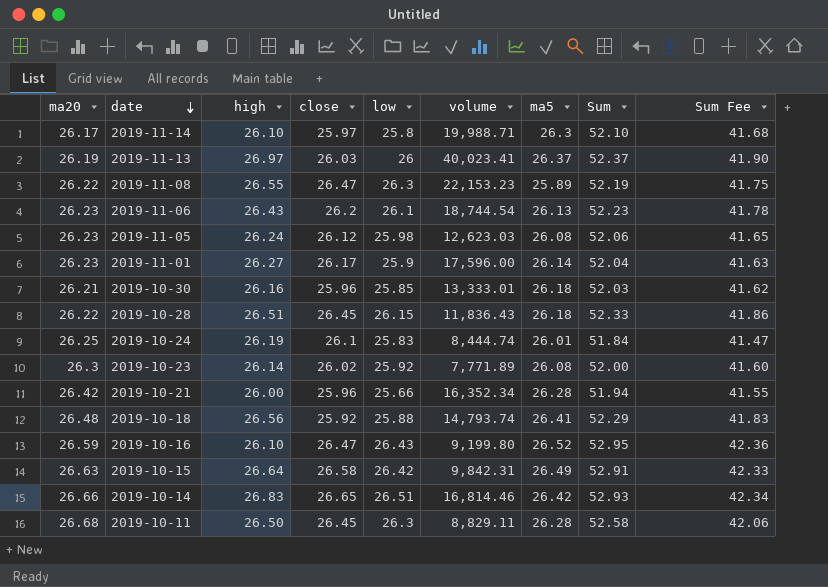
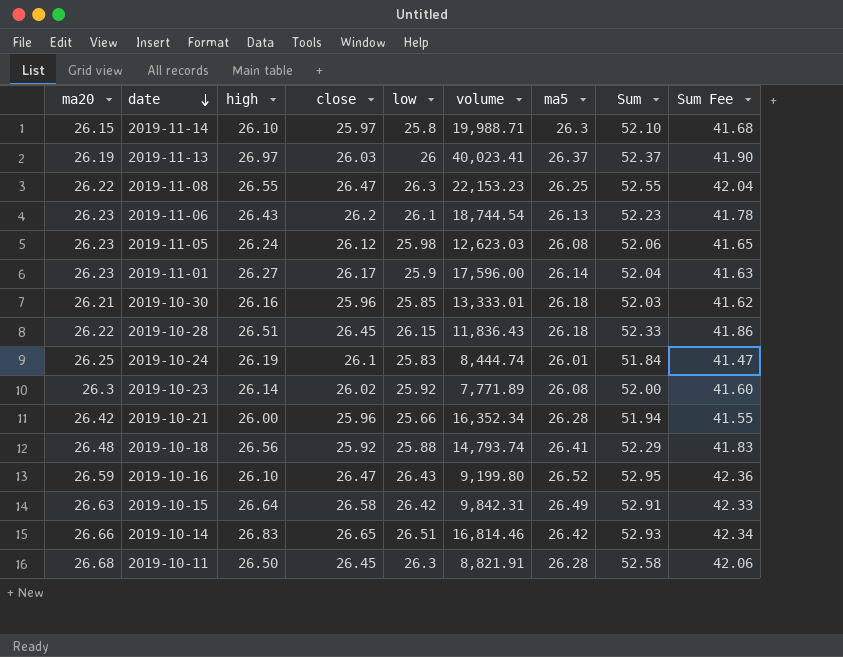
2019-11-14 | ma20: 26.17 -> 26.15
2019-11-08 | ma5: 25.89 -> 26.25
2019-11-08 | Sum: 52.19 -> 52.55
2019-11-08 | Sum Fee: 41.75 -> 42.04
2019-10-11 | volume: 8,829.11 -> 8,821.91

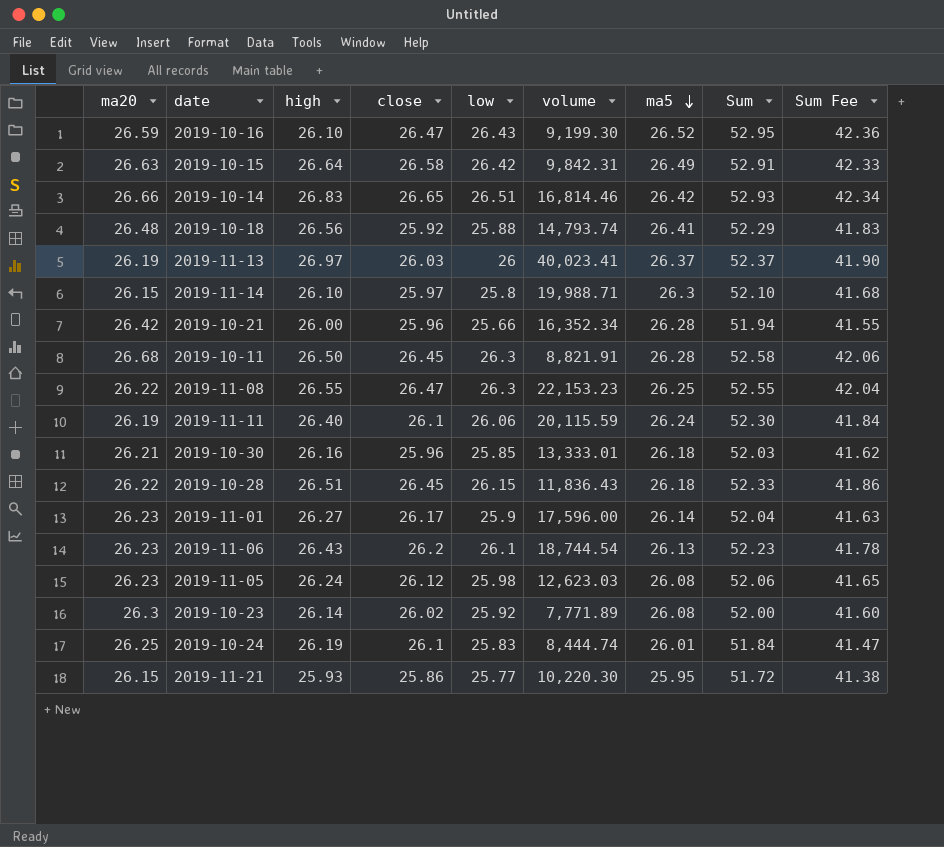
row order: date descending -> ma5 descending
2019-10-16 | volume: 9,199.80 -> 9,199.30
row 2019-11-11: none -> 26.19 | 26.40 | 26.1 | 26.06 | 20,115.59 | 26.24 | 52.30 | 41.84
row 2019-11-21: none -> 26.15 | 25.93 | 25.86 | 25.77 | 10,220.30 | 25.95 | 51.72 | 41.38

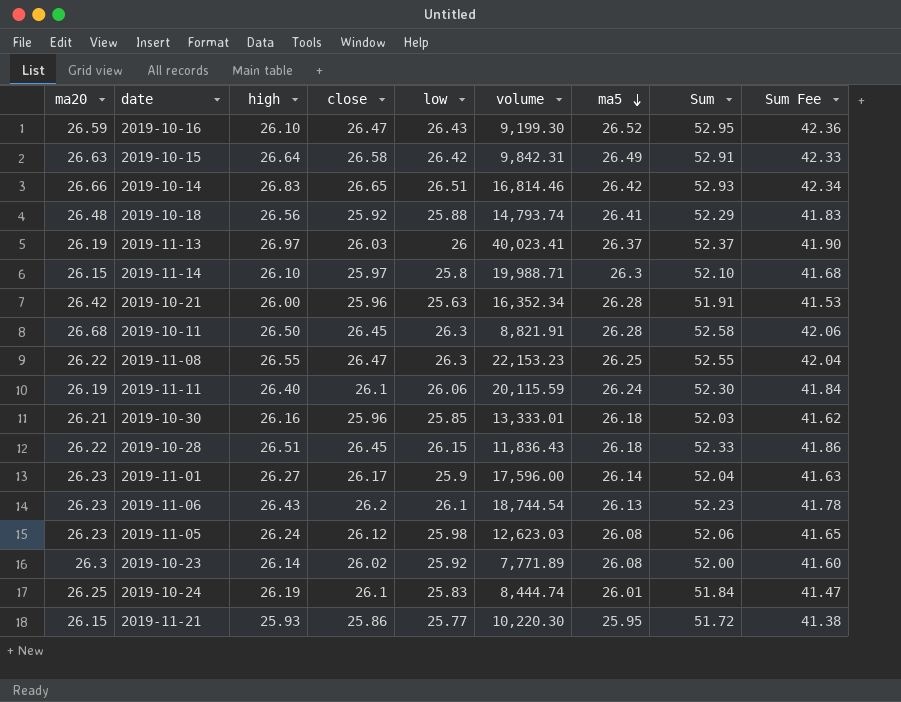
2019-10-21 | low: 25.66 -> 25.63
2019-10-21 | Sum: 51.94 -> 51.91
2019-10-21 | Sum Fee: 41.55 -> 41.53

